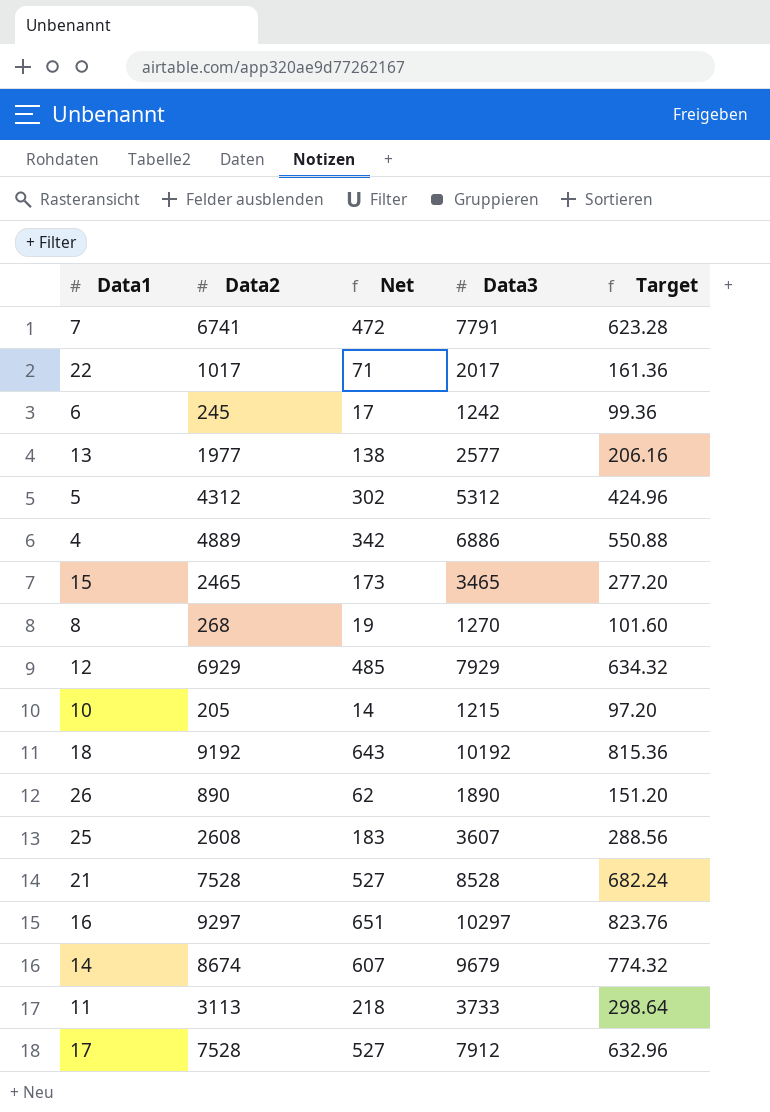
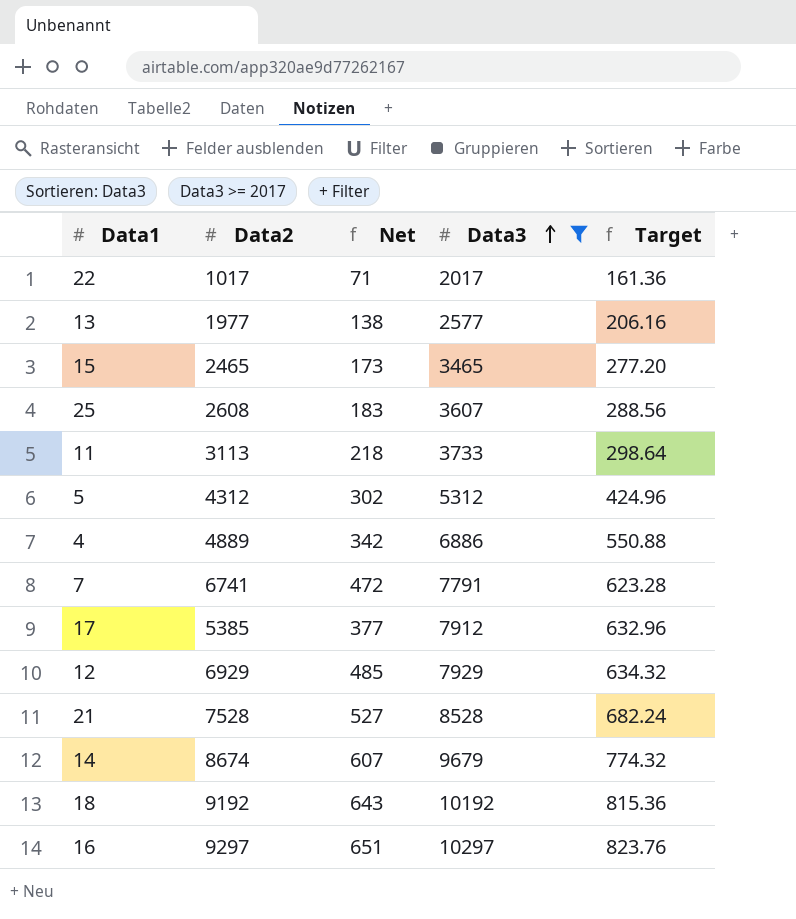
filter: none -> Data3 >= 2017
row order: none -> Data3 ascending
17 | Data2: 7528 -> 5385
17 | Net: 527 -> 377

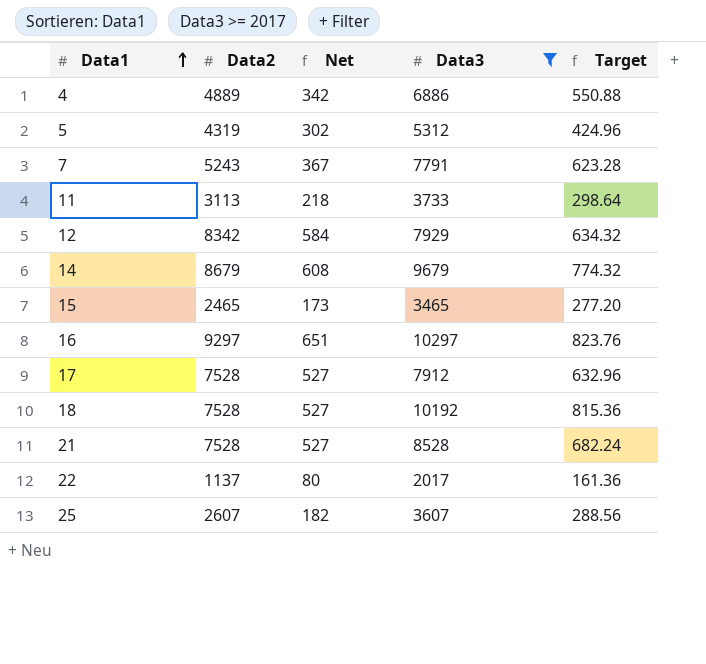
row order: Data3 ascending -> Data1 ascending
row 13: 1977 | 138 | 2577 | 206.16 -> none
5 | Data2: 4312 -> 4319
7 | Data2: 6741 -> 5243
7 | Net: 472 -> 367
12 | Data2: 6929 -> 8342
12 | Net: 485 -> 584
14 | Data2: 8674 -> 8679
14 | Net: 607 -> 608
17 | Data2: 5385 -> 7528
17 | Net: 377 -> 527
18 | Data2: 9192 -> 7528
18 | Net: 643 -> 527
22 | Data2: 1017 -> 1137
22 | Net: 71 -> 80
25 | Data2: 2608 -> 2607
25 | Net: 183 -> 182

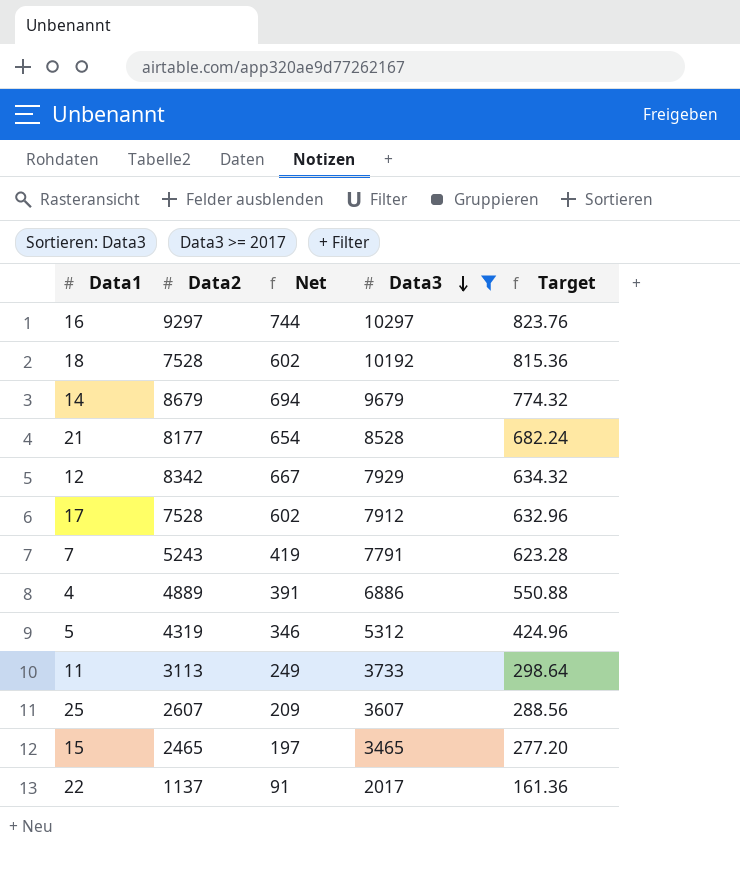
row order: Data1 ascending -> Data3 descending
column Net | formula: [Data2] * 0.07 -> [Data2] * 0.08
21 | Data2: 7528 -> 8177

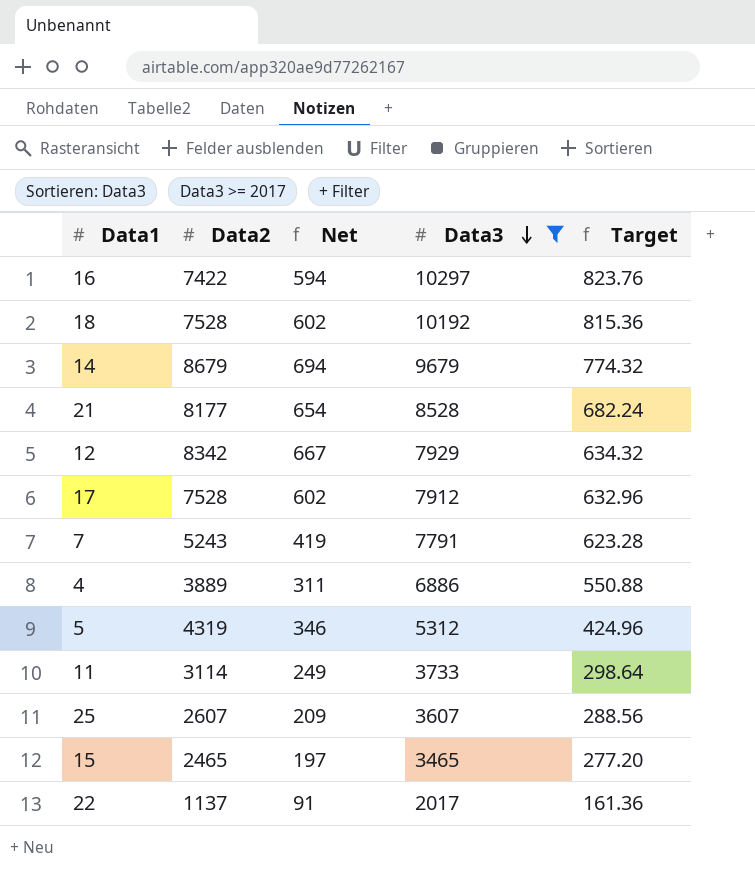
16 | Data2: 9297 -> 7422
16 | Net: 744 -> 594
4 | Data2: 4889 -> 3889
4 | Net: 391 -> 311
11 | Data2: 3113 -> 3114

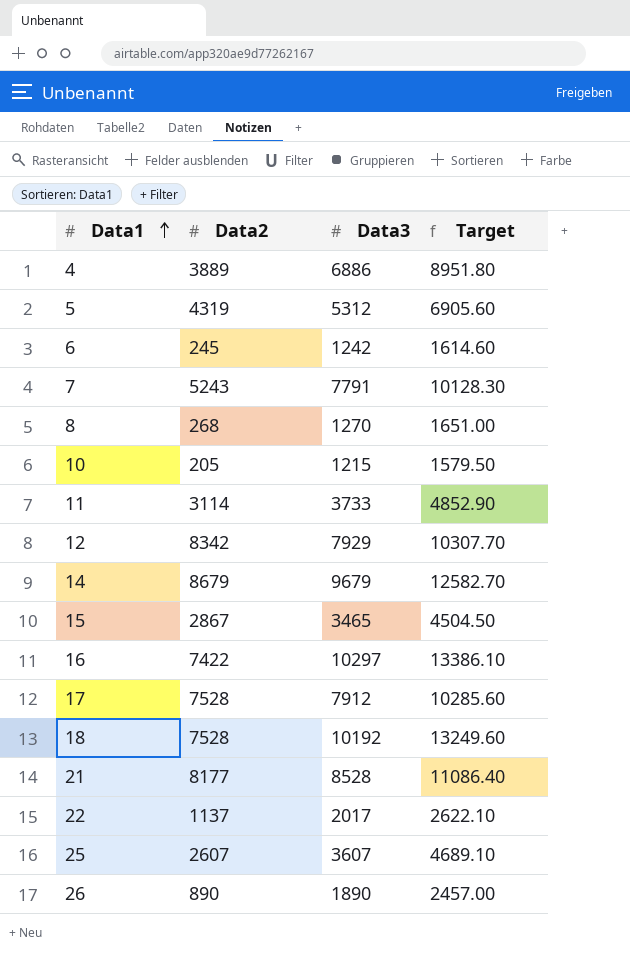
filter: Data3 >= 2017 -> none
row order: Data3 descending -> Data1 ascending
column Net | formula: [Data2] * 0.08 -> none
column Target | formula: [Data3] * 0.08 -> [Data3] * 1.3
15 | Data2: 2465 -> 2867

